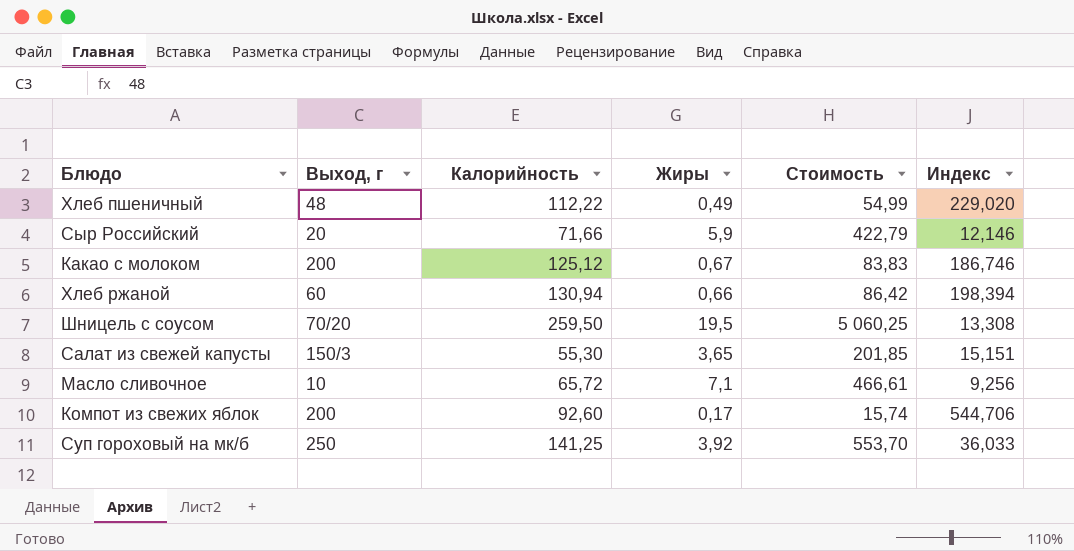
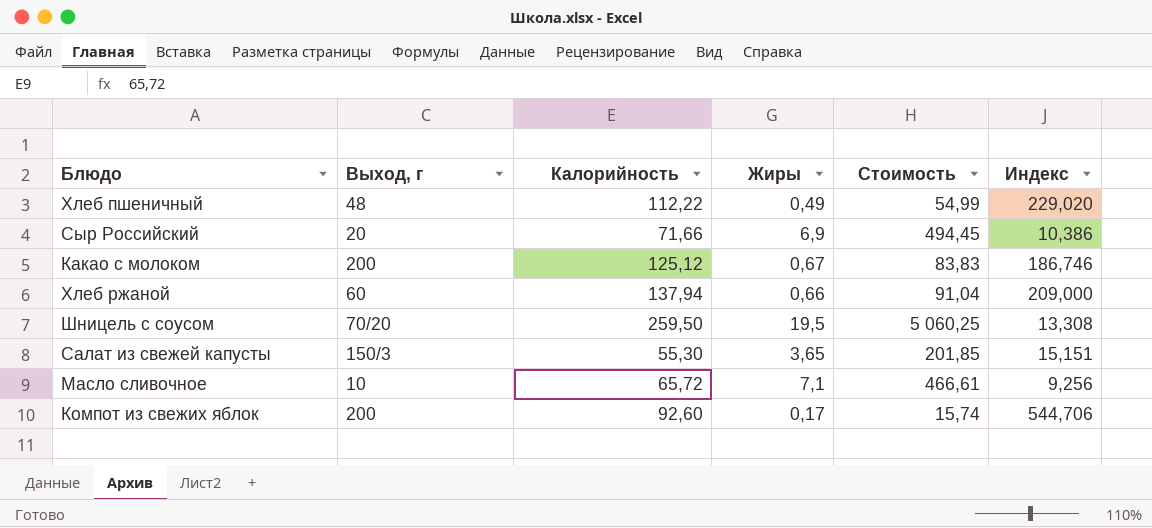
row Суп гороховый на мк/б: 250 | 141,25 | 3,92 | 553,70 | 36,033 -> none
Сыр Российский | Жиры: 5,9 -> 6,9
Сыр Российский | Стоимость: 422,79 -> 494,45
Сыр Российский | Индекс: 12,146 -> 10,386
Хлеб ржаной | Калорийность: 130,94 -> 137,94
Хлеб ржаной | Стоимость: 86,42 -> 91,04
Хлеб ржаной | Индекс: 198,394 -> 209,000

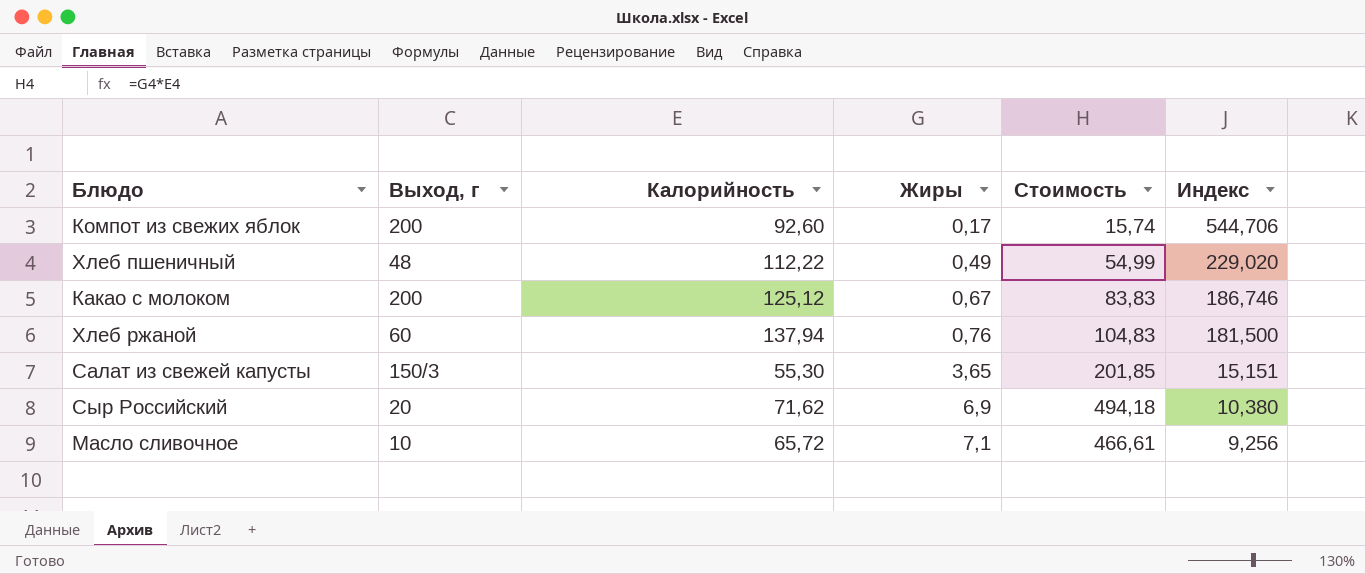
row order: none -> Жиры ascending
row Шницель с соусом: 70/20 | 259,50 | 19,5 | 5 060,25 | 13,308 -> none
Хлеб ржаной | Жиры: 0,66 -> 0,76
Хлеб ржаной | Стоимость: 91,04 -> 104,83
Хлеб ржаной | Индекс: 209,000 -> 181,500
Сыр Российский | Калорийность: 71,66 -> 71,62
Сыр Российский | Стоимость: 494,45 -> 494,18
Сыр Российский | Индекс: 10,386 -> 10,380

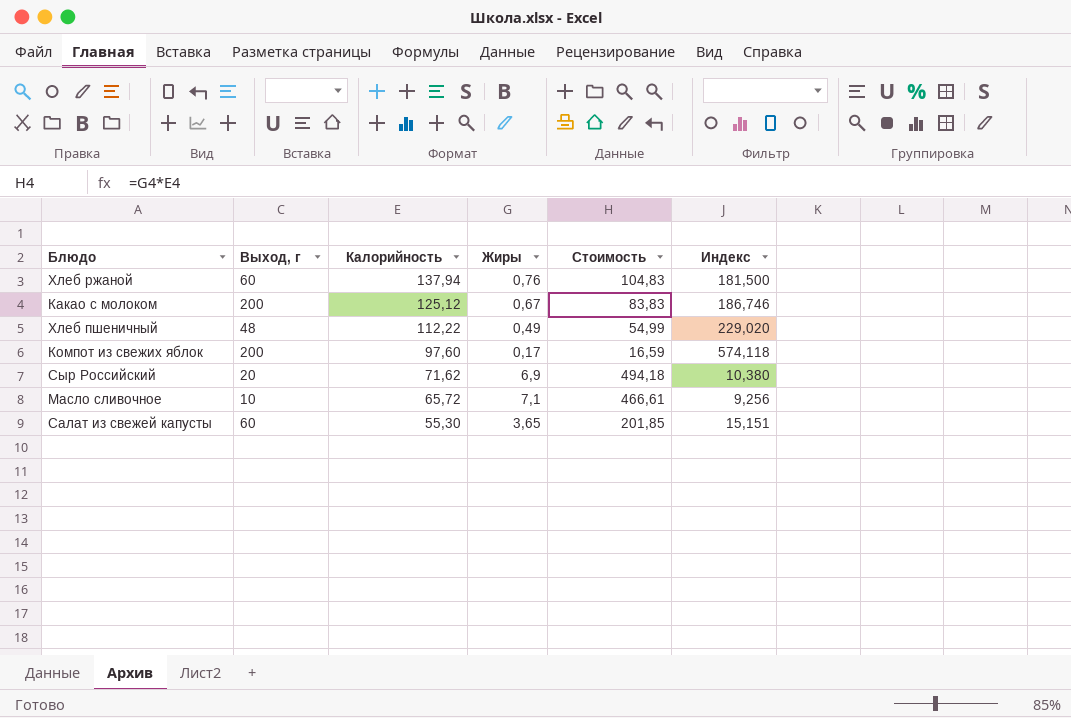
row order: Жиры ascending -> Калорийность descending
Компот из свежих яблок | Калорийность: 92,60 -> 97,60
Компот из свежих яблок | Стоимость: 15,74 -> 16,59
Компот из свежих яблок | Индекс: 544,706 -> 574,118
Салат из свежей капусты | Выход, г: 150/3 -> 60

